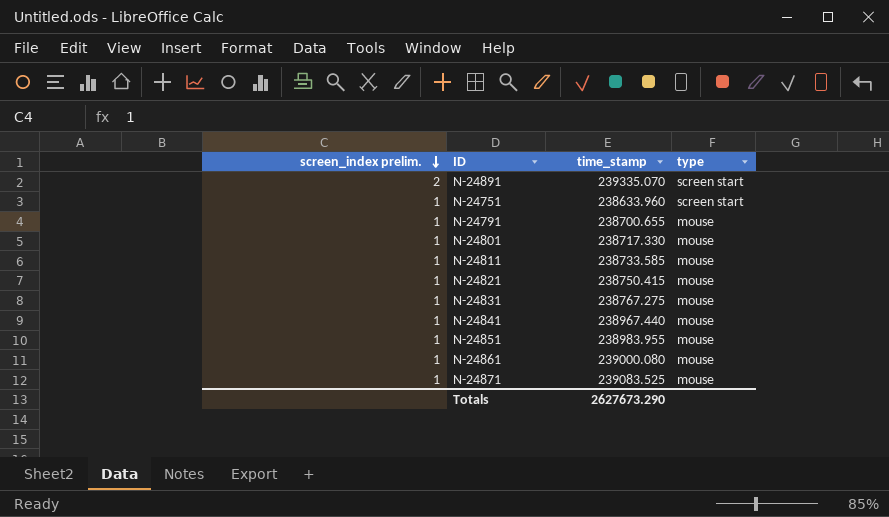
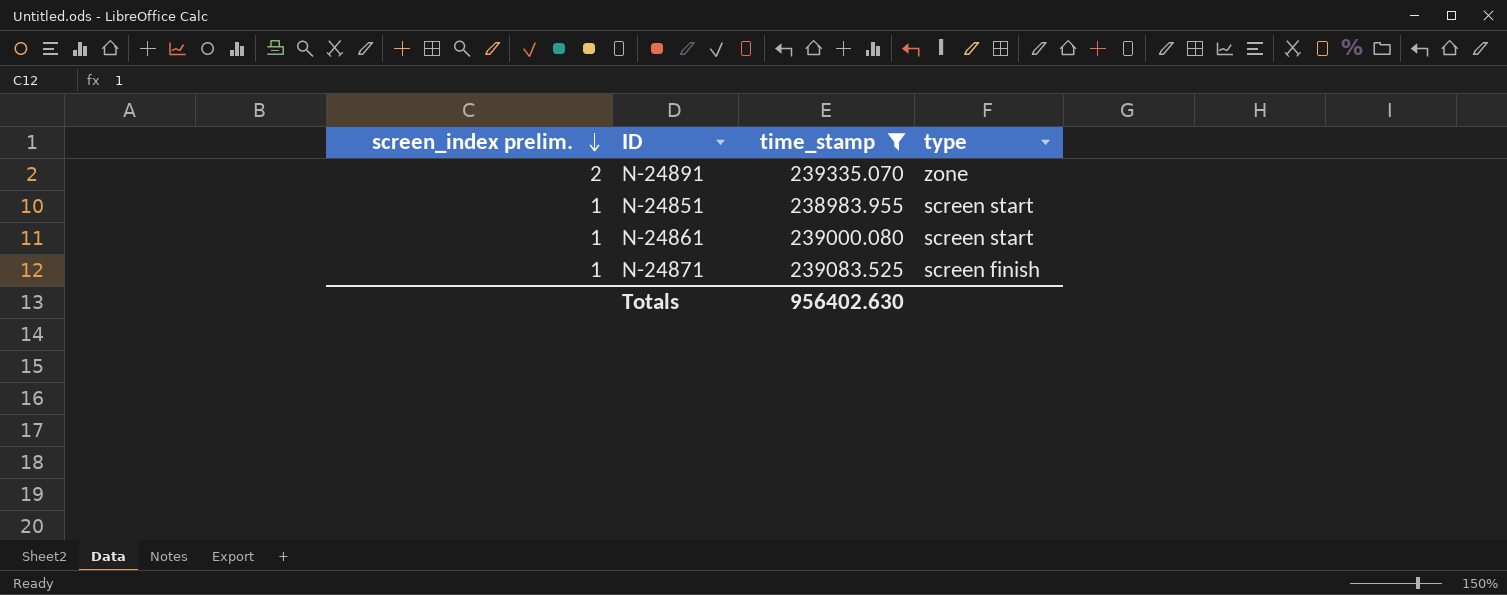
filter: none -> time_stamp >= 238983.955
N-24891 | type: screen start -> zone
N-24851 | type: mouse -> screen start
N-24861 | type: mouse -> screen start
N-24871 | type: mouse -> screen finish
Totals | time_stamp: 2627673.290 -> 956402.630

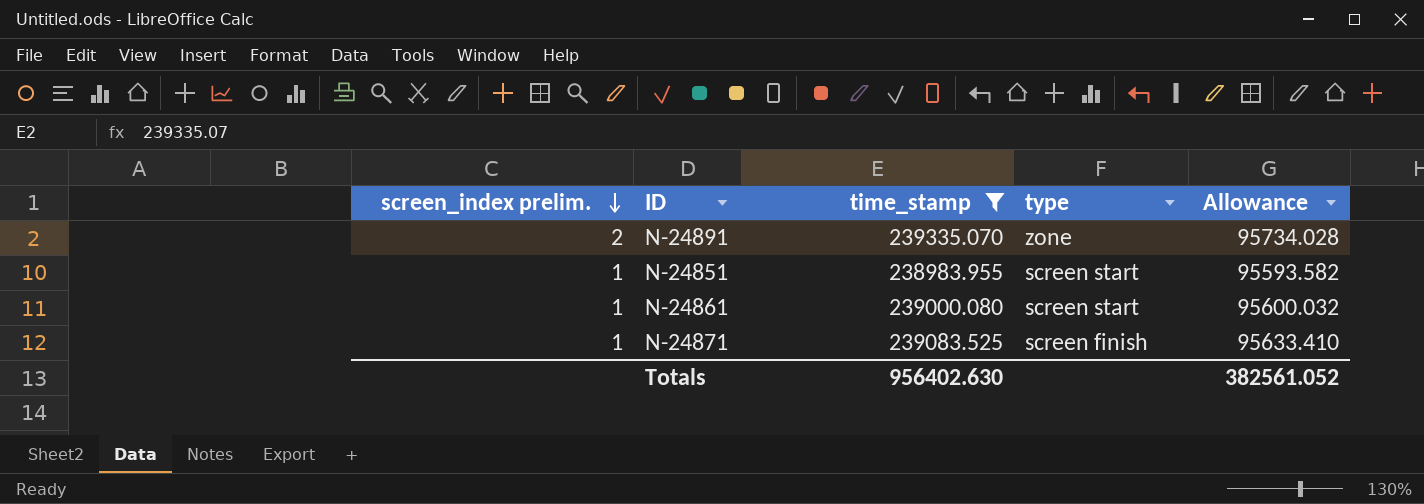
column Allowance | formula: none -> [time_stamp] * 0.4

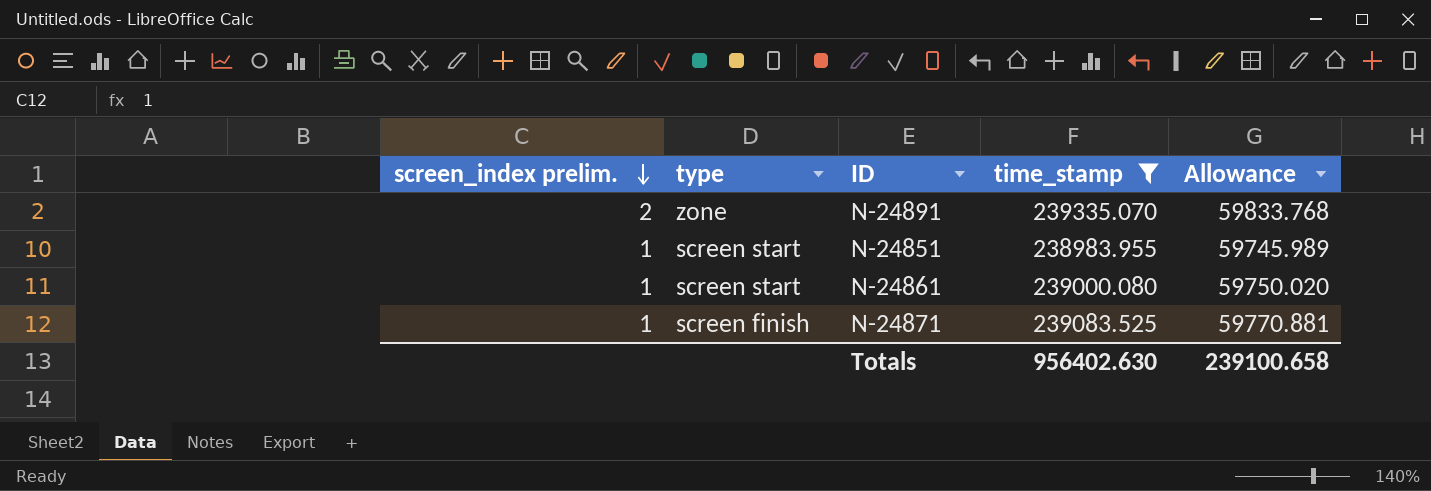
column type | position: 4 -> 2
column Allowance | formula: [time_stamp] * 0.4 -> [time_stamp] * 0.25
Totals | Allowance: 382561.052 -> 239100.658

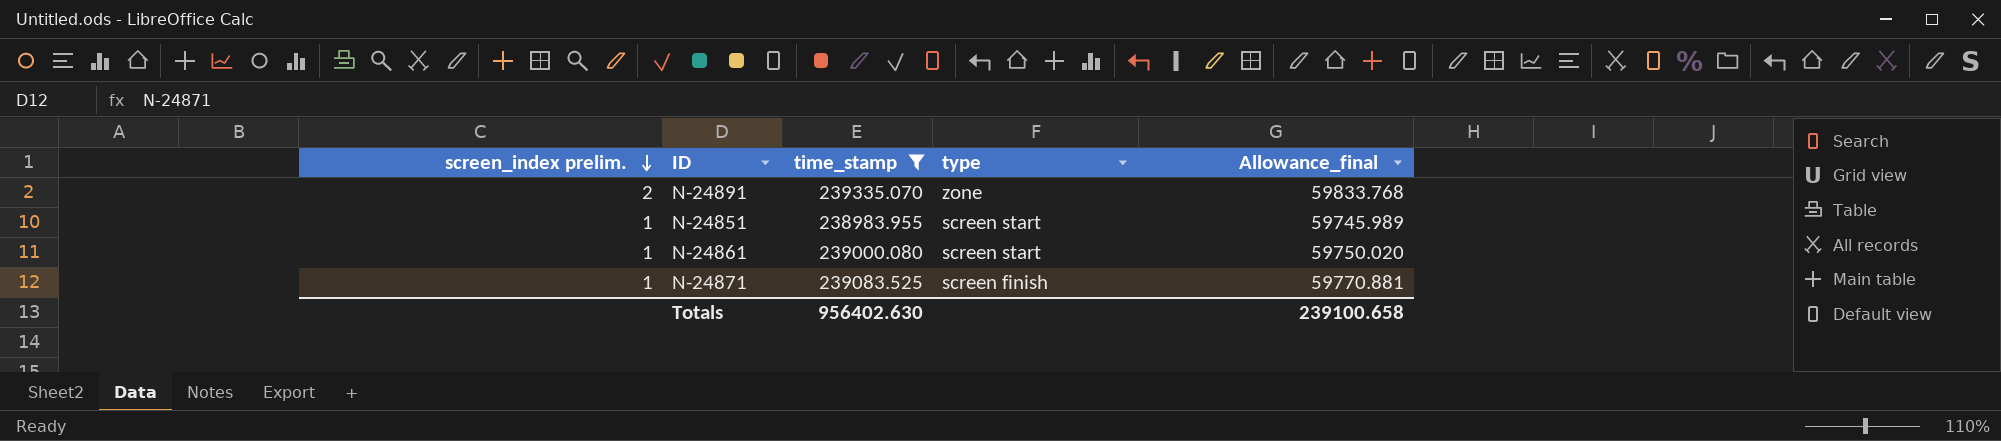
column type | position: 2 -> 4
column name: Allowance -> Allowance_final

